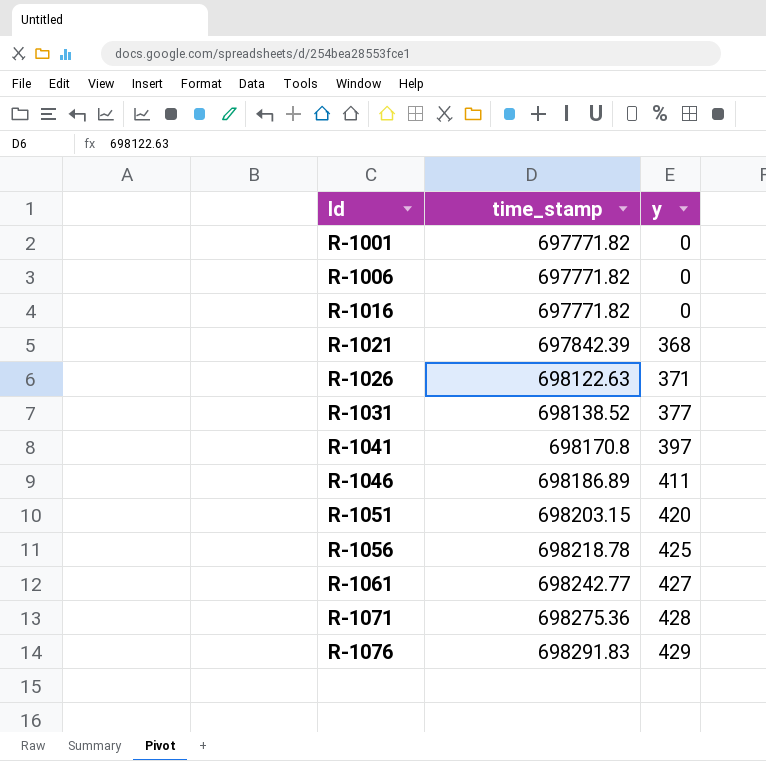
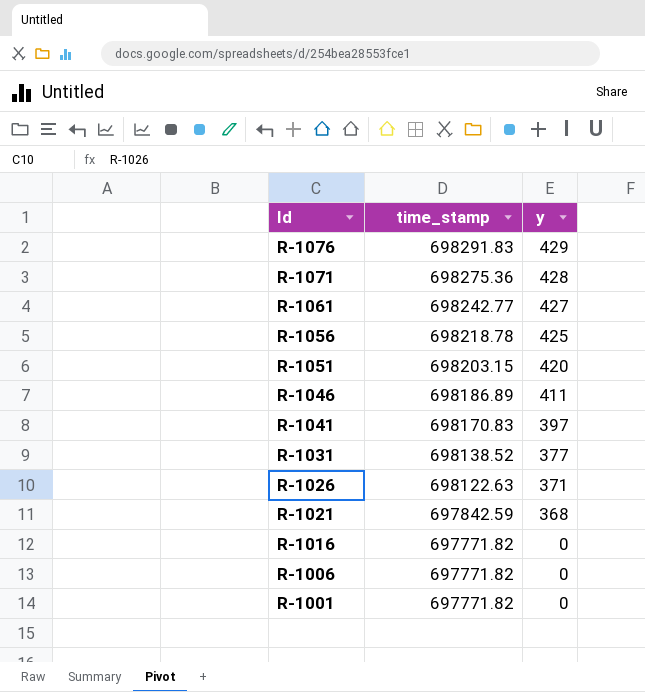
row order: Id ascending -> Id descending
R-1041 | time_stamp: 698170.8 -> 698170.83
R-1021 | time_stamp: 697842.39 -> 697842.59

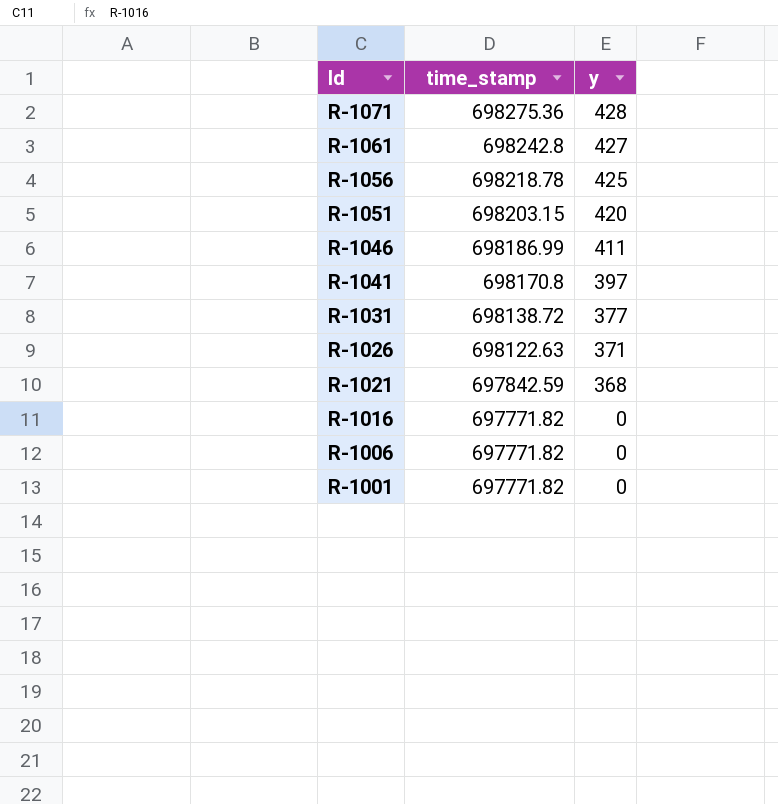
row R-1076: 698291.83 | 429 -> none
R-1061 | time_stamp: 698242.77 -> 698242.8
R-1046 | time_stamp: 698186.89 -> 698186.99
R-1041 | time_stamp: 698170.83 -> 698170.8
R-1031 | time_stamp: 698138.52 -> 698138.72

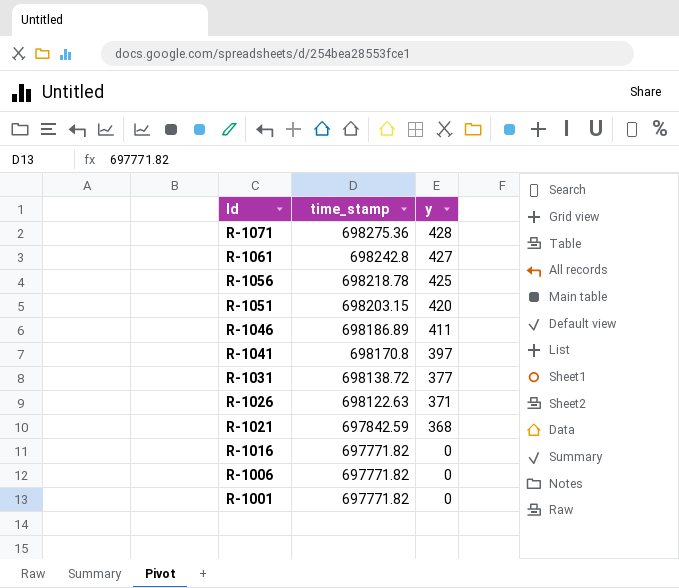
R-1046 | time_stamp: 698186.99 -> 698186.89

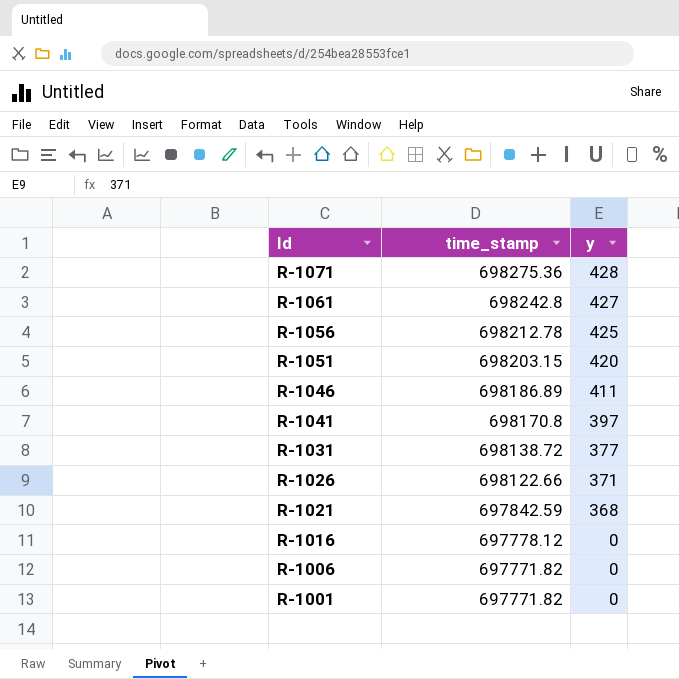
R-1056 | time_stamp: 698218.78 -> 698212.78
R-1026 | time_stamp: 698122.63 -> 698122.66
R-1016 | time_stamp: 697771.82 -> 697778.12

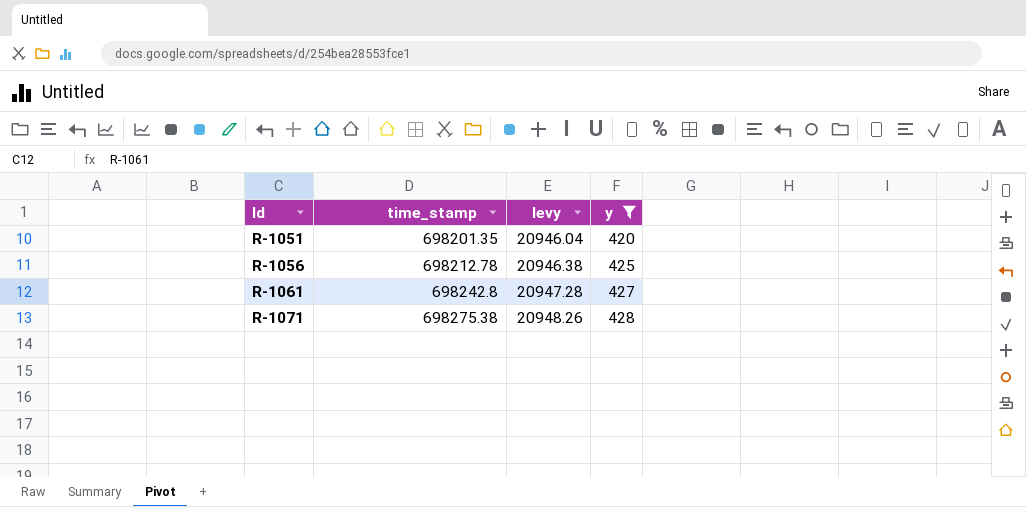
filter: none -> y >= 420
row order: Id descending -> Id ascending
column levy | formula: none -> [time_stamp] * 0.03
R-1051 | time_stamp: 698203.15 -> 698201.35
R-1071 | time_stamp: 698275.36 -> 698275.38

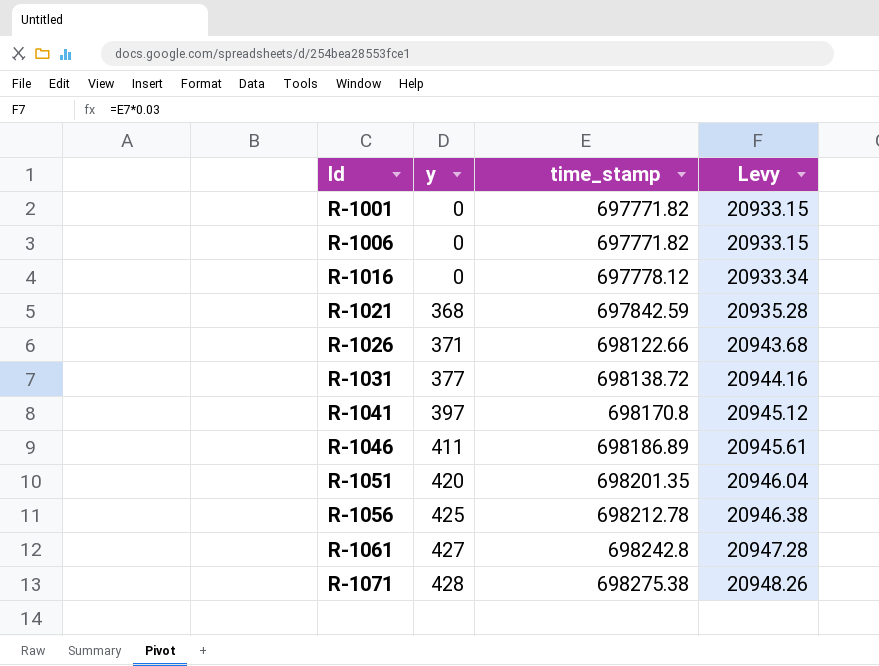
filter: y >= 420 -> none
column y | position: 4 -> 2
column name: levy -> Levy

